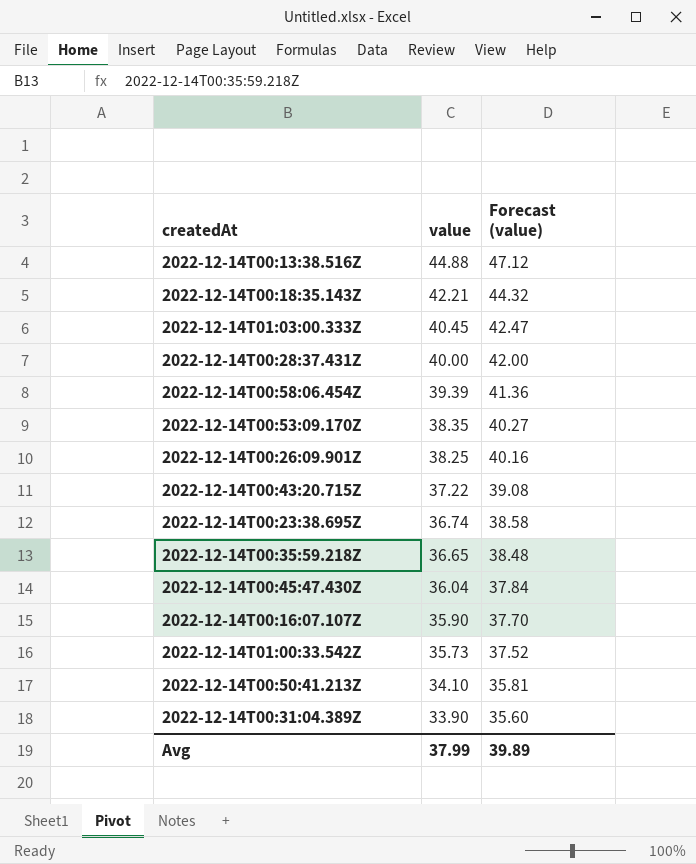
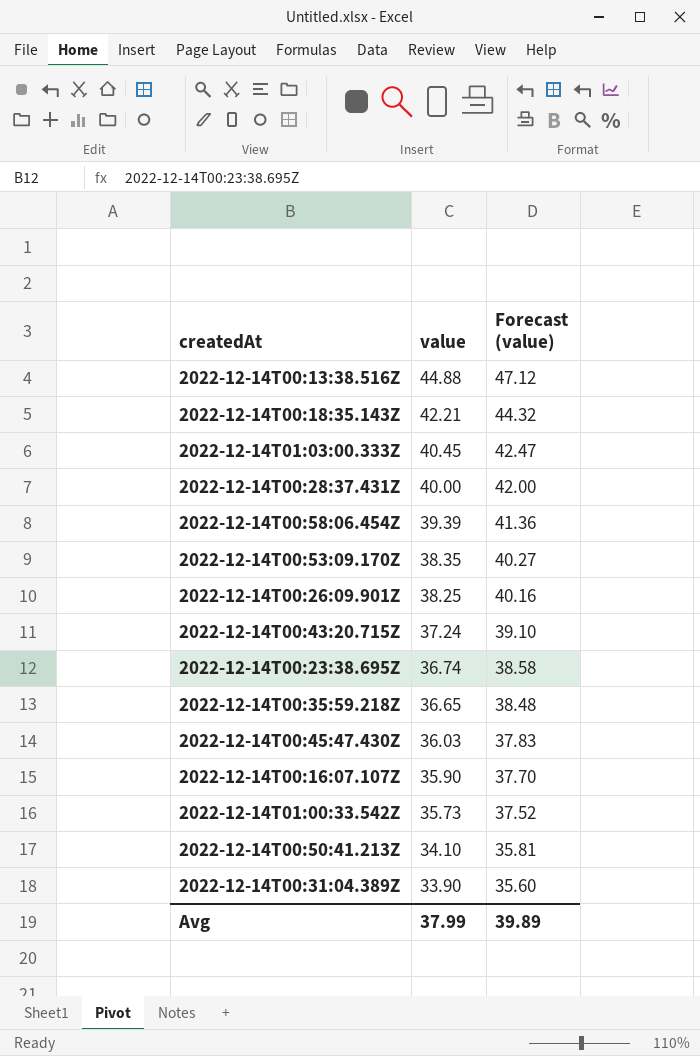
2022-12-14T00:43:20.715Z | value: 37.22 -> 37.24
2022-12-14T00:43:20.715Z | Forecast (value): 39.08 -> 39.10
2022-12-14T00:45:47.430Z | value: 36.04 -> 36.03
2022-12-14T00:45:47.430Z | Forecast (value): 37.84 -> 37.83

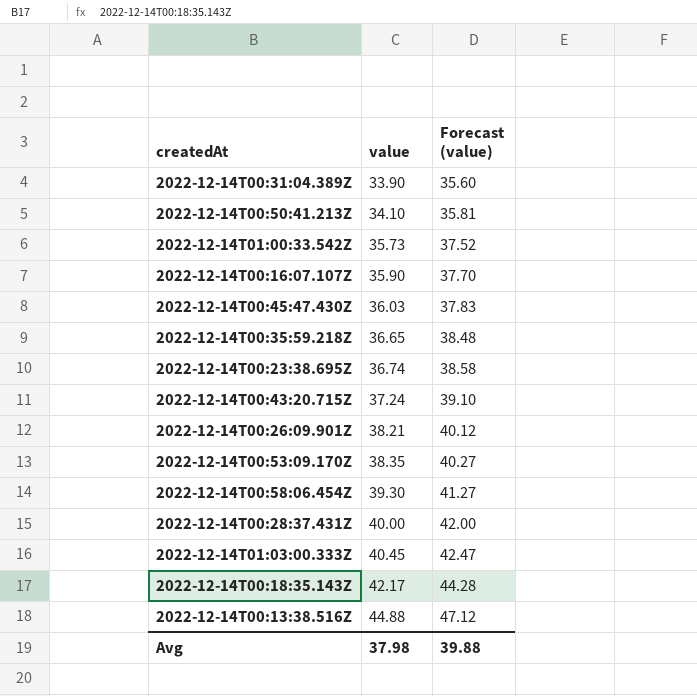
row order: value descending -> value ascending
2022-12-14T00:26:09.901Z | value: 38.25 -> 38.21
2022-12-14T00:26:09.901Z | Forecast (value): 40.16 -> 40.12
2022-12-14T00:58:06.454Z | value: 39.39 -> 39.30
2022-12-14T00:58:06.454Z | Forecast (value): 41.36 -> 41.27
2022-12-14T00:18:35.143Z | value: 42.21 -> 42.17
2022-12-14T00:18:35.143Z | Forecast (value): 44.32 -> 44.28
Avg | value: 37.99 -> 37.98
Avg | Forecast (value): 39.89 -> 39.88

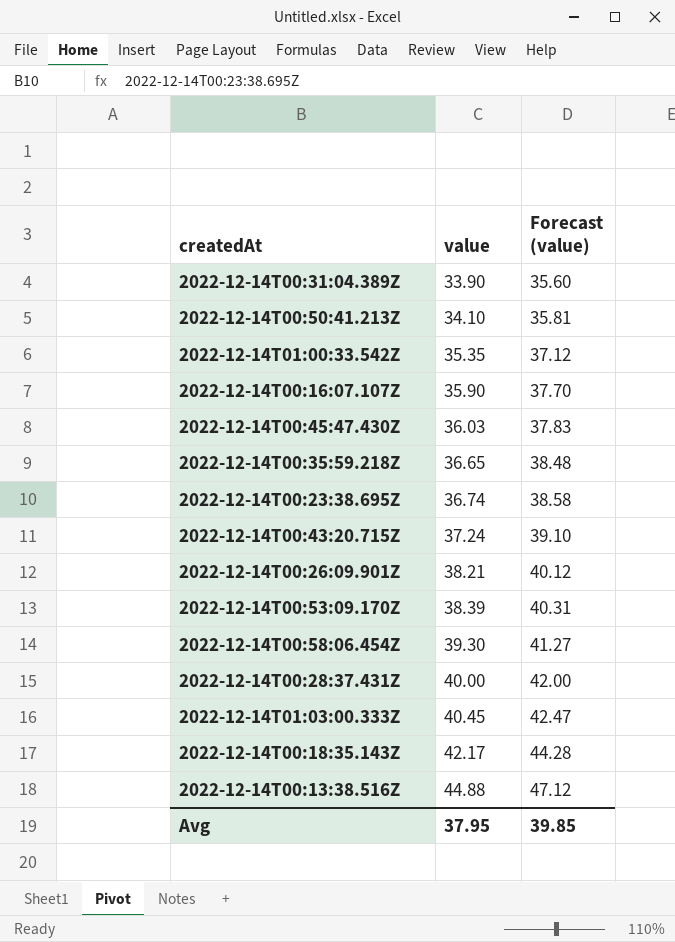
2022-12-14T01:00:33.542Z | value: 35.73 -> 35.35
2022-12-14T01:00:33.542Z | Forecast (value): 37.52 -> 37.12
2022-12-14T00:53:09.170Z | value: 38.35 -> 38.39
2022-12-14T00:53:09.170Z | Forecast (value): 40.27 -> 40.31
Avg | value: 37.98 -> 37.95
Avg | Forecast (value): 39.88 -> 39.85

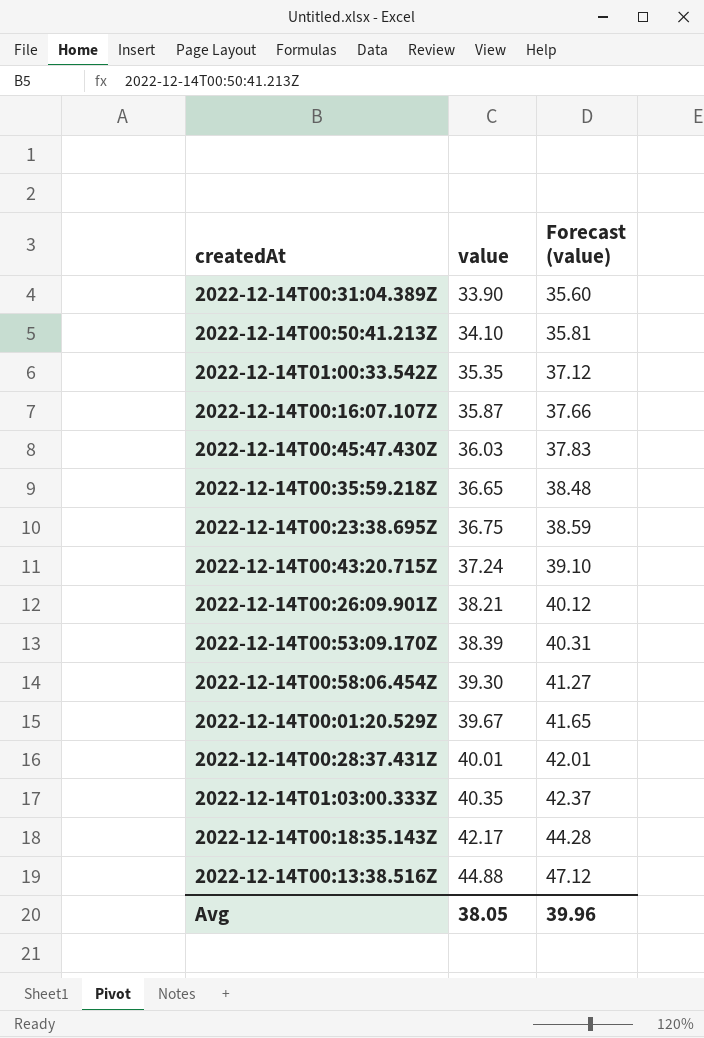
2022-12-14T00:16:07.107Z | value: 35.90 -> 35.87
2022-12-14T00:16:07.107Z | Forecast (value): 37.70 -> 37.66
2022-12-14T00:23:38.695Z | value: 36.74 -> 36.75
2022-12-14T00:23:38.695Z | Forecast (value): 38.58 -> 38.59
row 2022-12-14T00:01:20.529Z: none -> 39.67 | 41.65
2022-12-14T00:28:37.431Z | value: 40.00 -> 40.01
2022-12-14T00:28:37.431Z | Forecast (value): 42.00 -> 42.01
2022-12-14T01:03:00.333Z | value: 40.45 -> 40.35
2022-12-14T01:03:00.333Z | Forecast (value): 42.47 -> 42.37
Avg | value: 37.95 -> 38.05
Avg | Forecast (value): 39.85 -> 39.96

